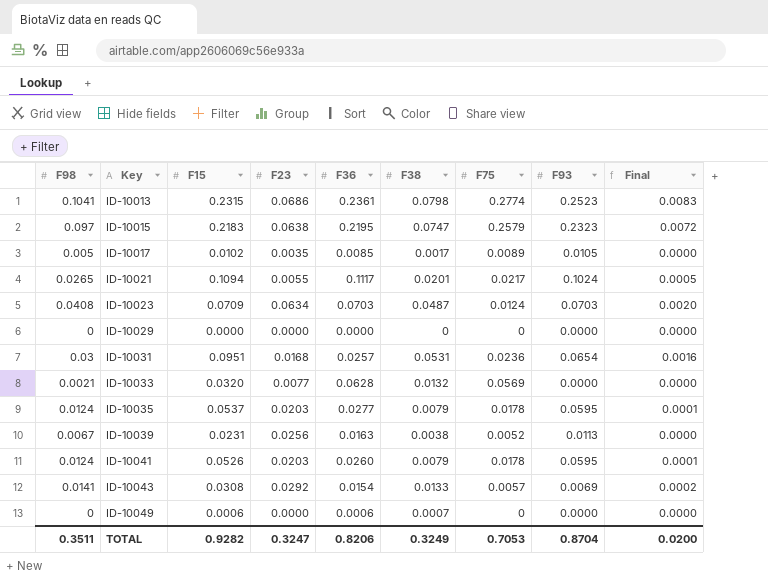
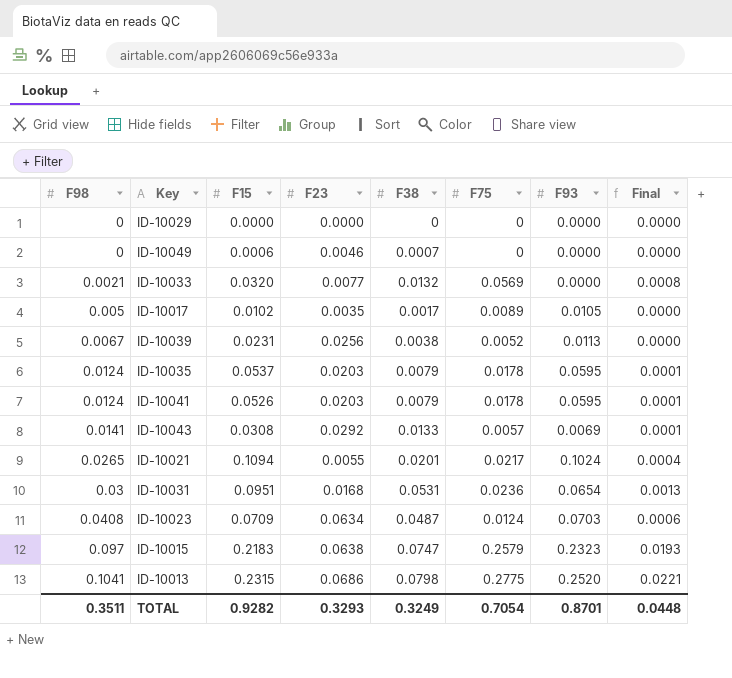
row order: Key ascending -> F98 ascending
column F36 | position: 5 -> none
column Final | formula: [F98] * [F38] -> [F38] * [F75]
ID-10049 | F23: 0.0000 -> 0.0046
ID-10013 | F75: 0.2774 -> 0.2775
ID-10013 | F93: 0.2523 -> 0.2520
TOTAL | F23: 0.3247 -> 0.3293
TOTAL | F75: 0.7053 -> 0.7054
TOTAL | F93: 0.8704 -> 0.8701
TOTAL | Final: 0.0200 -> 0.0448

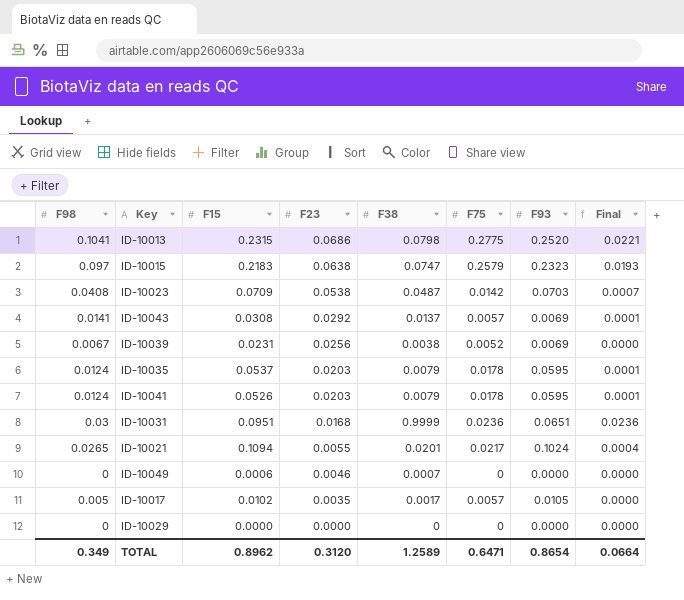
row order: F98 ascending -> F23 descending
row ID-10033: 0.0021 | 0.0320 | 0.0077 | 0.0132 | 0.0569 | 0.0000 | 0.0008 -> none
ID-10023 | F23: 0.0634 -> 0.0538
ID-10023 | F75: 0.0124 -> 0.0142
ID-10023 | Final: 0.0006 -> 0.0007
ID-10043 | F38: 0.0133 -> 0.0137
ID-10039 | F93: 0.0113 -> 0.0069
ID-10031 | F38: 0.0531 -> 0.9999
ID-10031 | F93: 0.0654 -> 0.0651
ID-10031 | Final: 0.0013 -> 0.0236
ID-10017 | F75: 0.0089 -> 0.0057
TOTAL | F98: 0.3511 -> 0.349
TOTAL | F15: 0.9282 -> 0.8962
TOTAL | F23: 0.3293 -> 0.3120
TOTAL | F38: 0.3249 -> 1.2589
TOTAL | F75: 0.7054 -> 0.6471
TOTAL | F93: 0.8701 -> 0.8654
TOTAL | Final: 0.0448 -> 0.0664

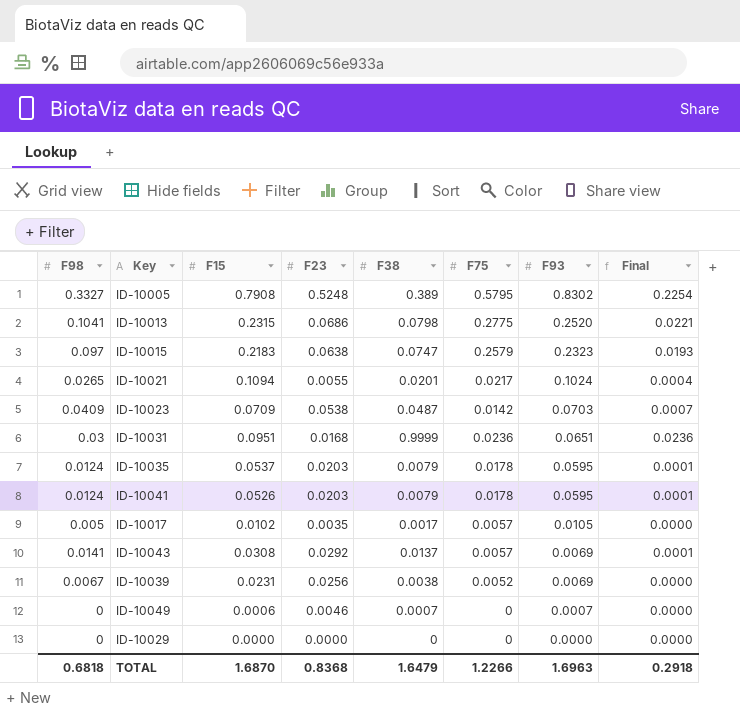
row order: F23 descending -> F93 descending
row ID-10005: none -> 0.3327 | 0.7908 | 0.5248 | 0.389 | 0.5795 | 0.8302 | 0.2254
ID-10023 | F98: 0.0408 -> 0.0409
ID-10049 | F93: 0.0000 -> 0.0007
TOTAL | F98: 0.349 -> 0.6818
TOTAL | F15: 0.8962 -> 1.6870
TOTAL | F23: 0.3120 -> 0.8368
TOTAL | F38: 1.2589 -> 1.6479
TOTAL | F75: 0.6471 -> 1.2266
TOTAL | F93: 0.8654 -> 1.6963
TOTAL | Final: 0.0664 -> 0.2918

